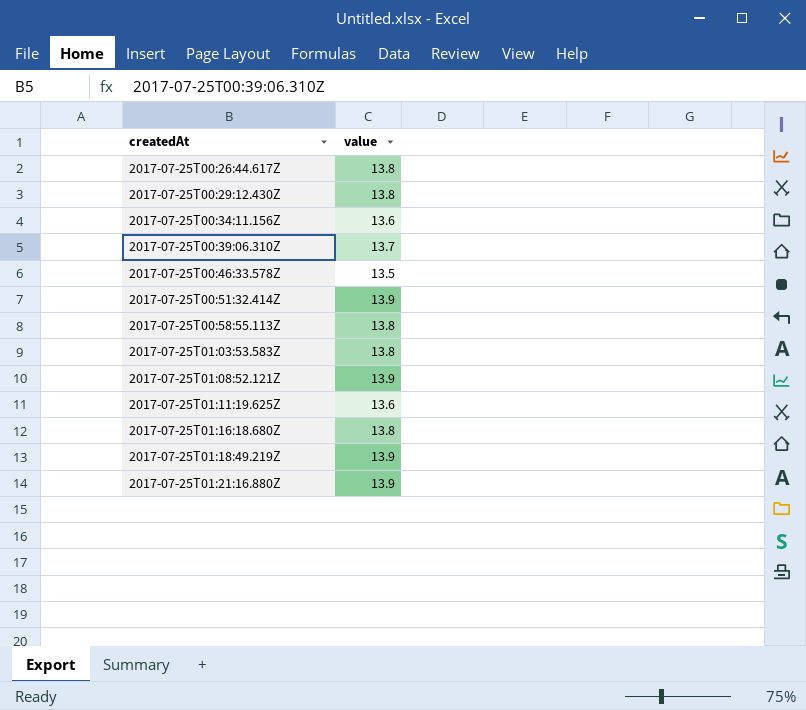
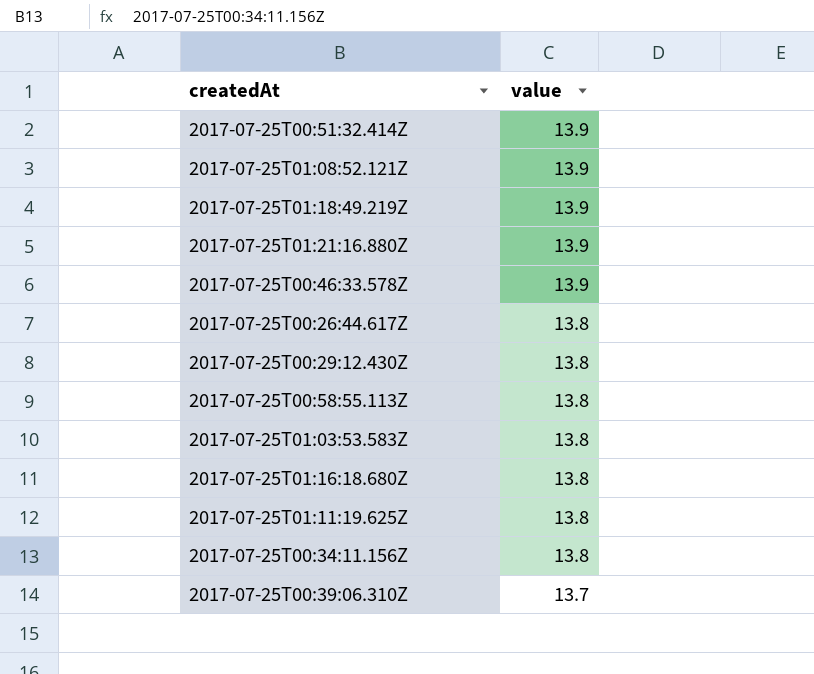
row order: createdAt ascending -> value descending
2017-07-25T00:46:33.578Z | value: 13.5 -> 13.9
2017-07-25T01:11:19.625Z | value: 13.6 -> 13.8
2017-07-25T00:34:11.156Z | value: 13.6 -> 13.8

